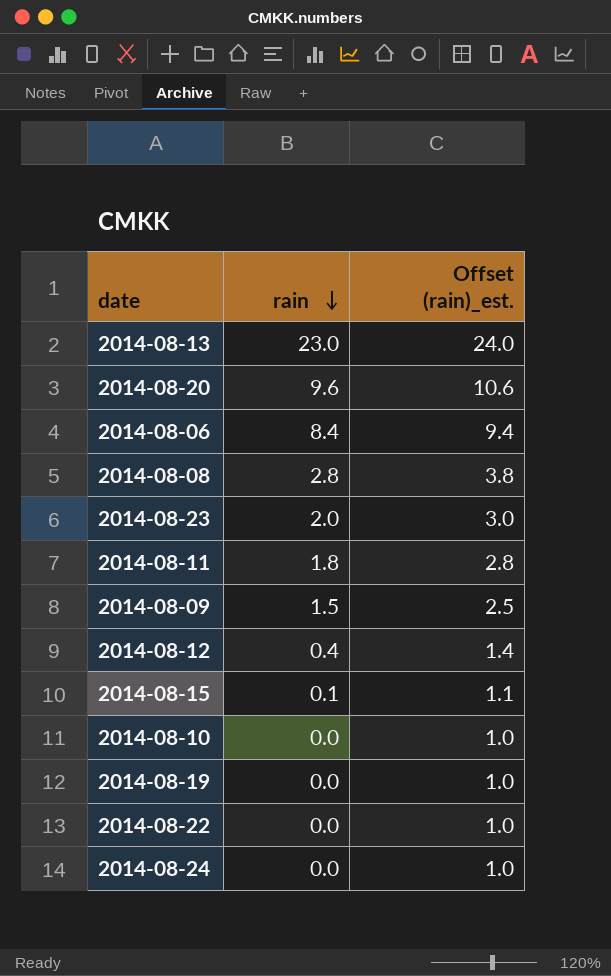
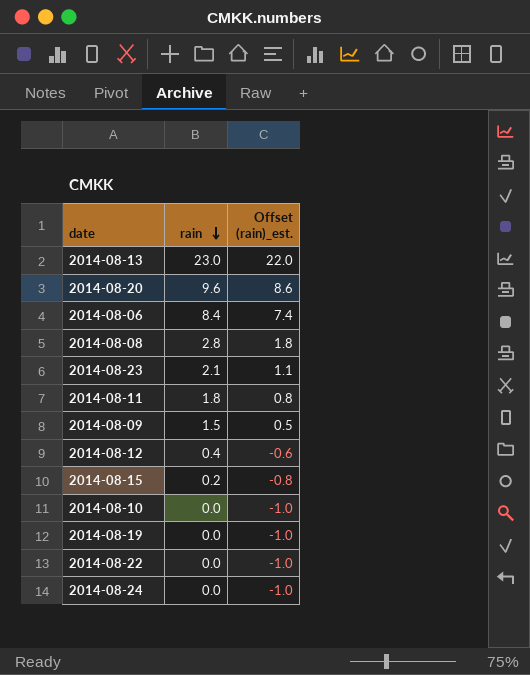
column Offset (rain)_est. | formula: [rain] + 1 -> [rain] - 1
2014-08-23 | rain: 2.0 -> 2.1
2014-08-15 | rain: 0.1 -> 0.2

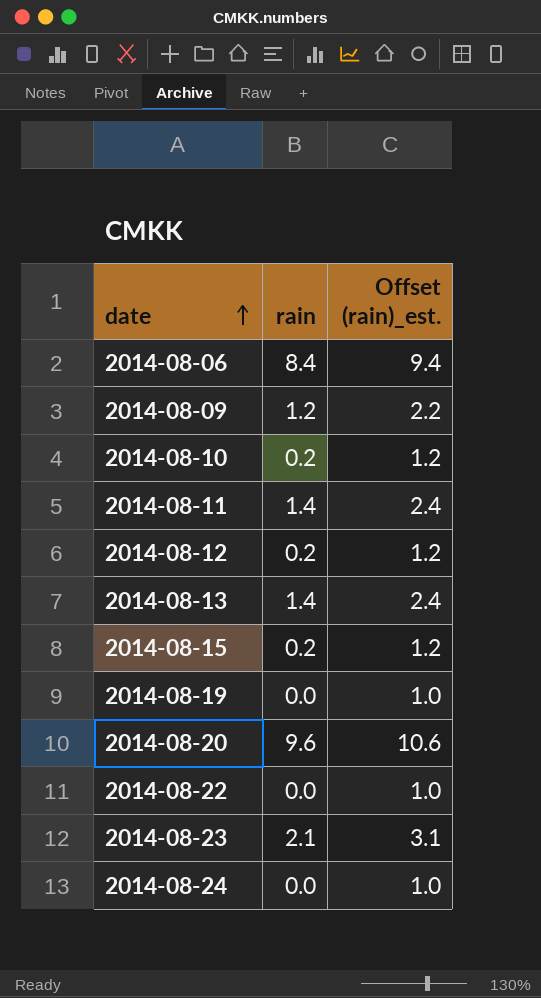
row order: rain descending -> date ascending
column Offset (rain)_est. | formula: [rain] - 1 -> [rain] + 1
row 2014-08-08: 2.8 | 1.8 -> none
2014-08-09 | rain: 1.5 -> 1.2
2014-08-10 | rain: 0.0 -> 0.2
2014-08-11 | rain: 1.8 -> 1.4
2014-08-12 | rain: 0.4 -> 0.2
2014-08-13 | rain: 23.0 -> 1.4

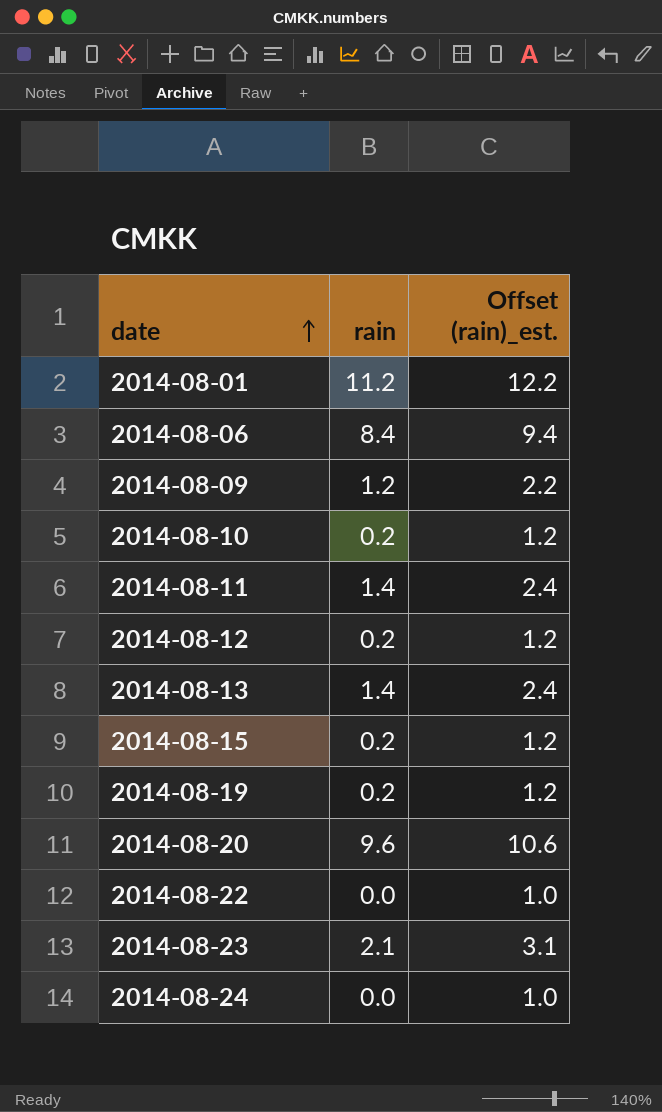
row 2014-08-01: none -> 11.2 | 12.2
2014-08-19 | rain: 0.0 -> 0.2
2014-08-19 | Offset (rain)_est.: 1.0 -> 1.2

